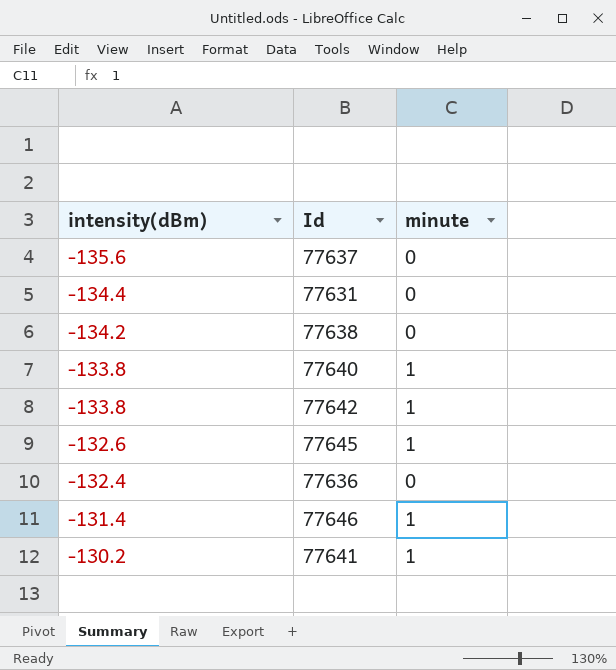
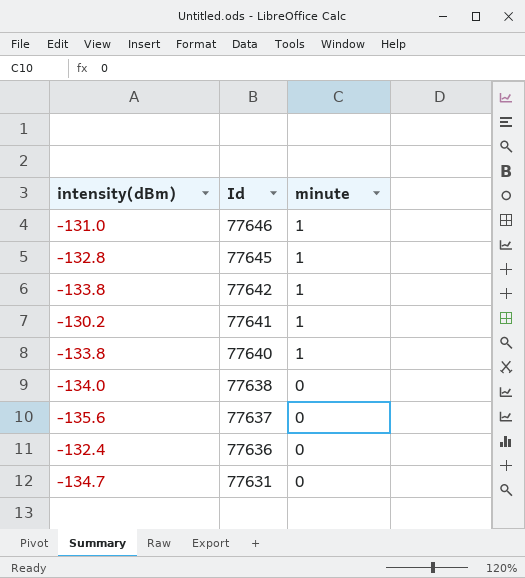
row order: intensity(dBm) ascending -> Id descending
77646 | intensity(dBm): -131.4 -> -131.0
77645 | intensity(dBm): -132.6 -> -132.8
77638 | intensity(dBm): -134.2 -> -134.0
77631 | intensity(dBm): -134.4 -> -134.7

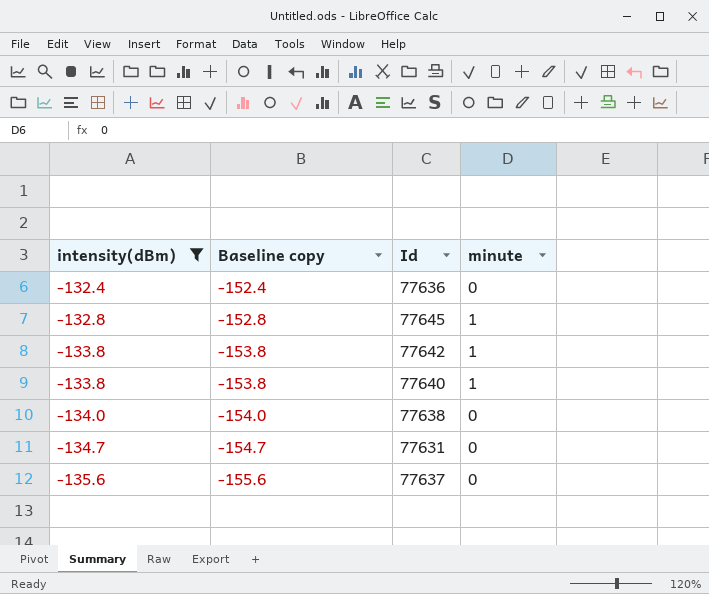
filter: none -> intensity(dBm) <= -132.4
row order: Id descending -> intensity(dBm) descending
column Baseline copy | formula: none -> [intensity(dBm)] - 20

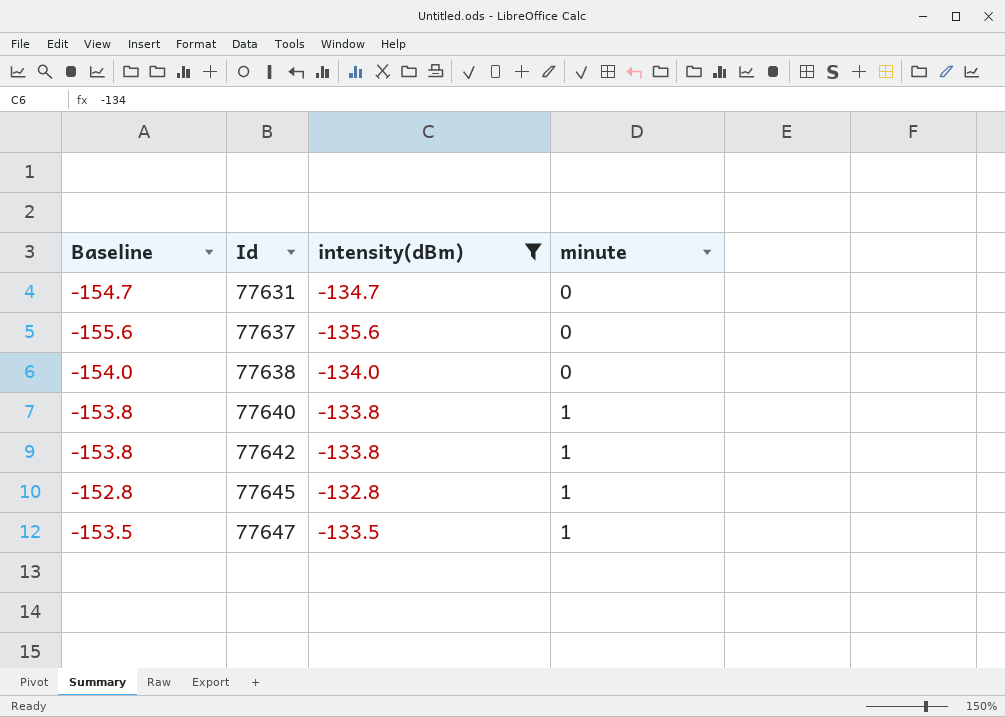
row order: intensity(dBm) descending -> Id ascending
column name: Baseline copy -> Baseline
column intensity(dBm) | position: 1 -> 3
row 77636: -132.4 | -152.4 | 0 -> none
row 77647: none -> -153.5 | -133.5 | 1

